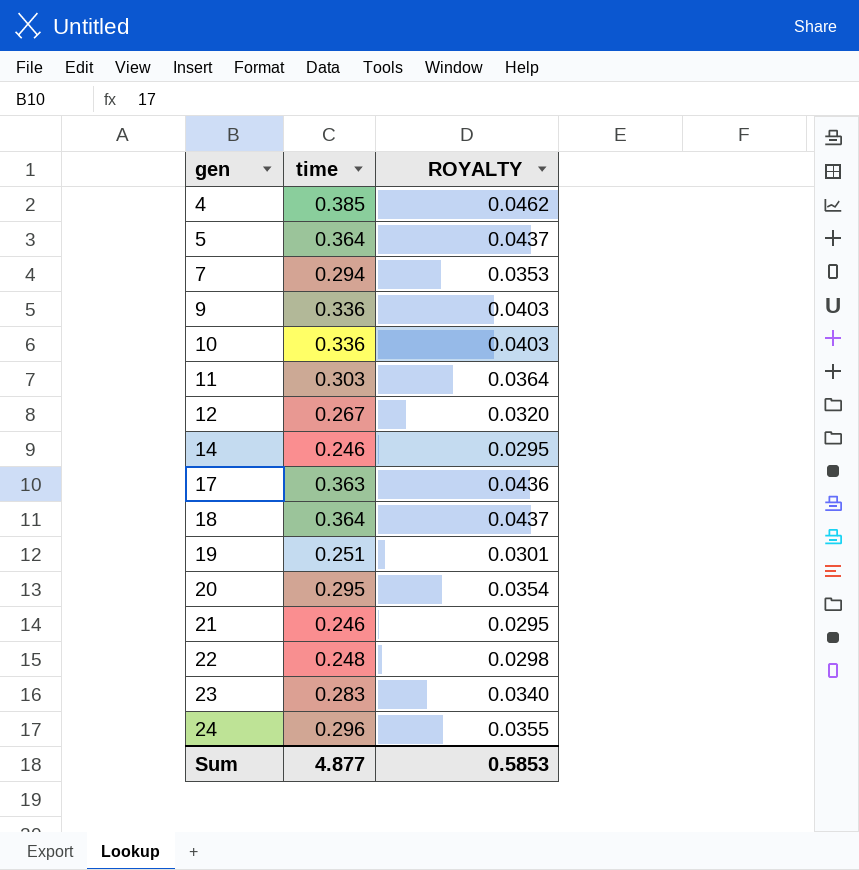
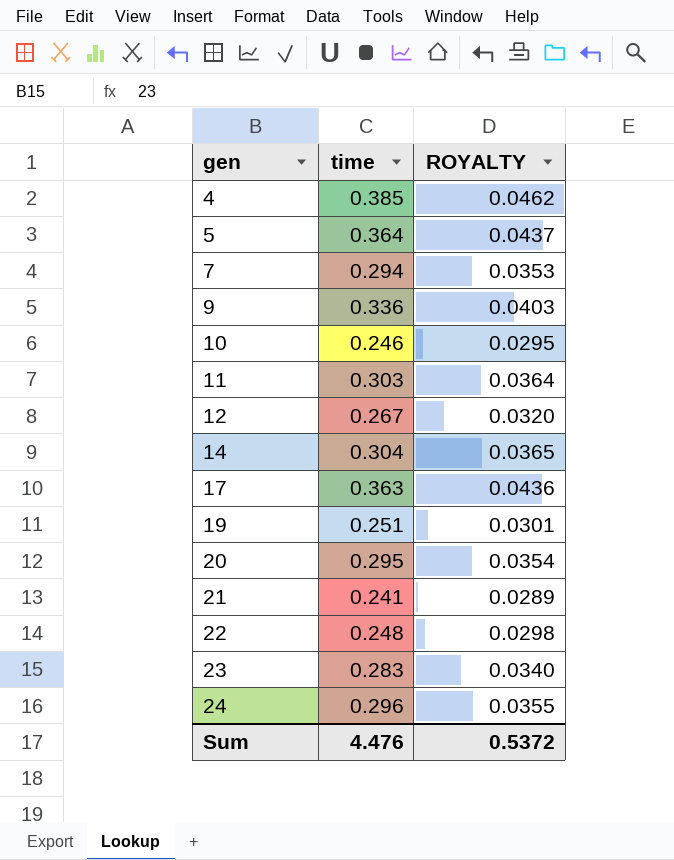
row 18: 0.364 | 0.0437 -> none
10 | time: 0.336 -> 0.246
10 | ROYALTY: 0.0403 -> 0.0295
14 | time: 0.246 -> 0.304
14 | ROYALTY: 0.0295 -> 0.0365
21 | time: 0.246 -> 0.241
21 | ROYALTY: 0.0295 -> 0.0289
Sum | time: 4.877 -> 4.476
Sum | ROYALTY: 0.5853 -> 0.5372

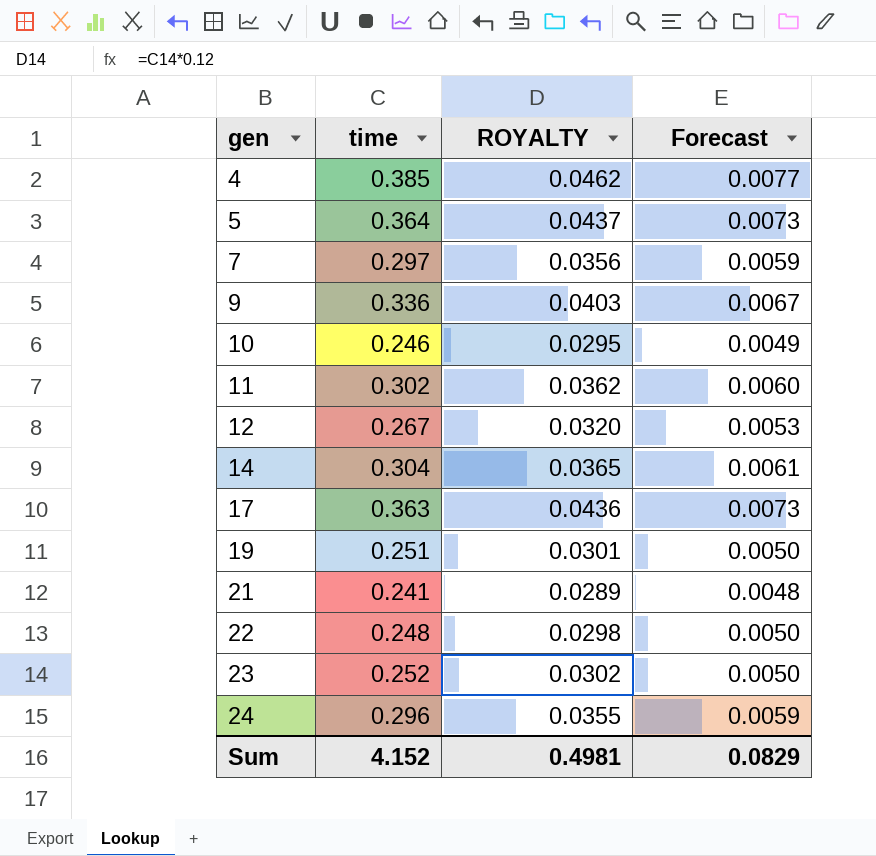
column Forecast | formula: none -> [time] * 0.02
row 20: 0.295 | 0.0354 -> none
7 | time: 0.294 -> 0.297
7 | ROYALTY: 0.0353 -> 0.0356
11 | time: 0.303 -> 0.302
11 | ROYALTY: 0.0364 -> 0.0362
23 | time: 0.283 -> 0.252
23 | ROYALTY: 0.0340 -> 0.0302
Sum | time: 4.476 -> 4.152
Sum | ROYALTY: 0.5372 -> 0.4981

